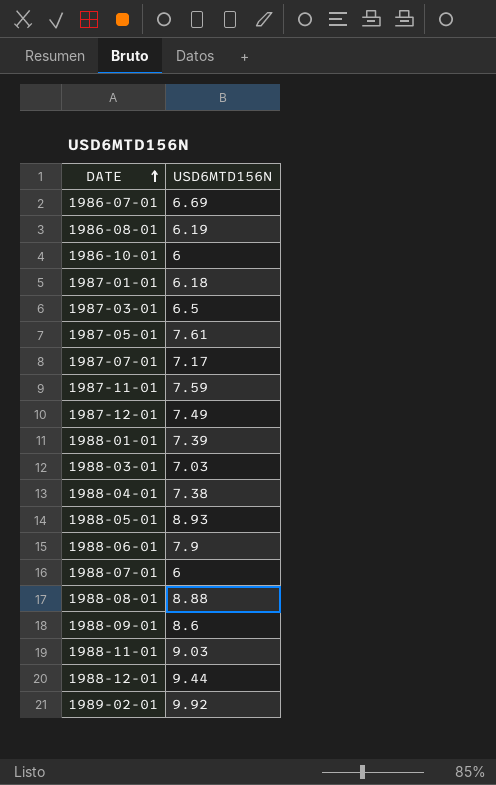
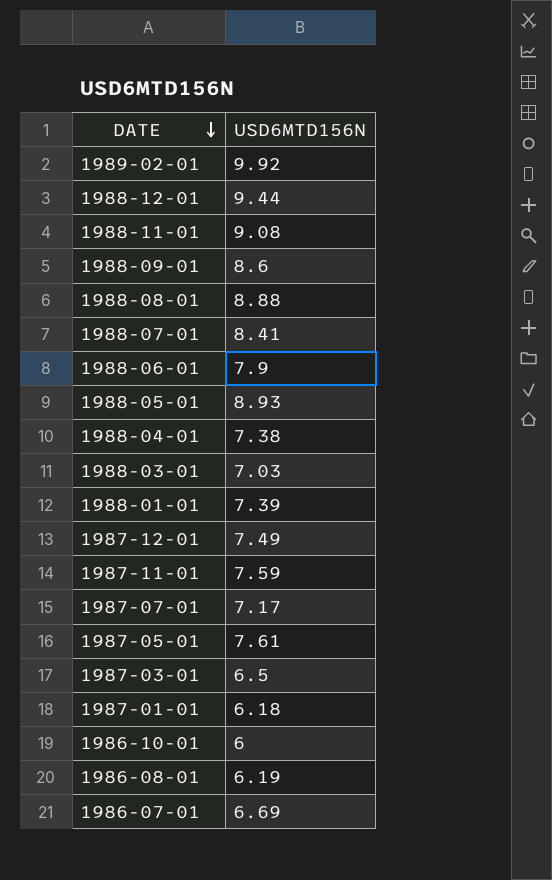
row order: DATE ascending -> DATE descending
1988-11-01 | USD6MTD156N: 9.03 -> 9.08
1988-07-01 | USD6MTD156N: 6 -> 8.41

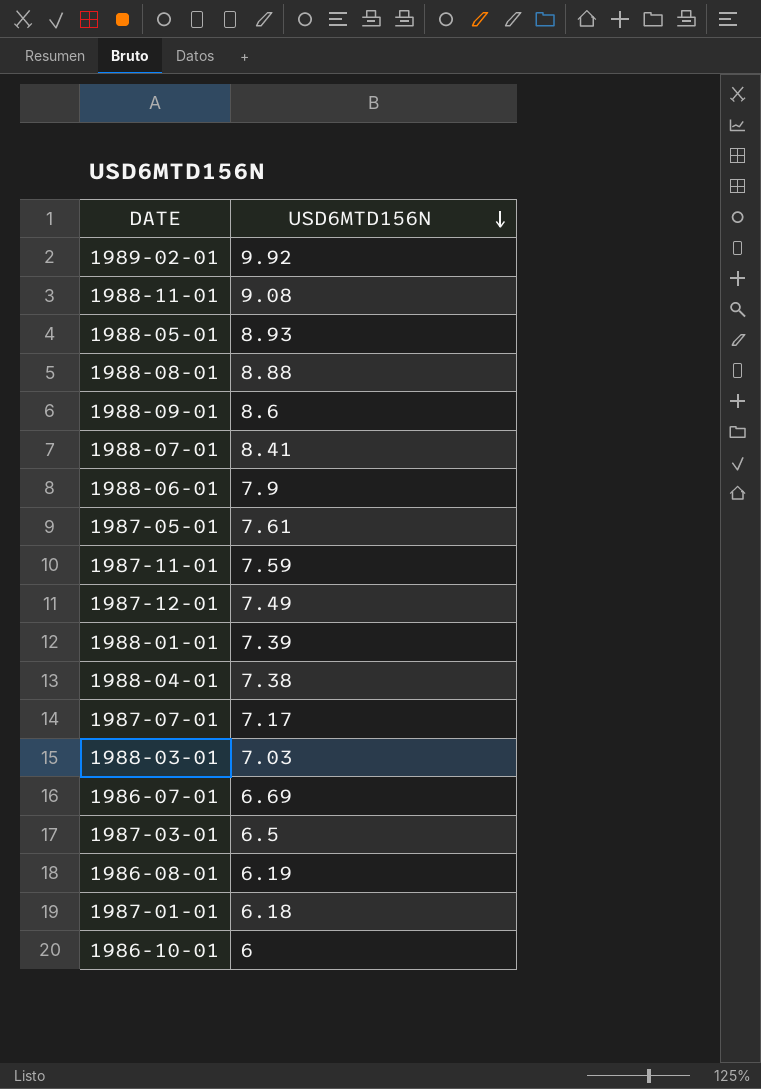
row order: DATE descending -> USD6MTD156N descending
row 1988-12-01: 9.44 -> none

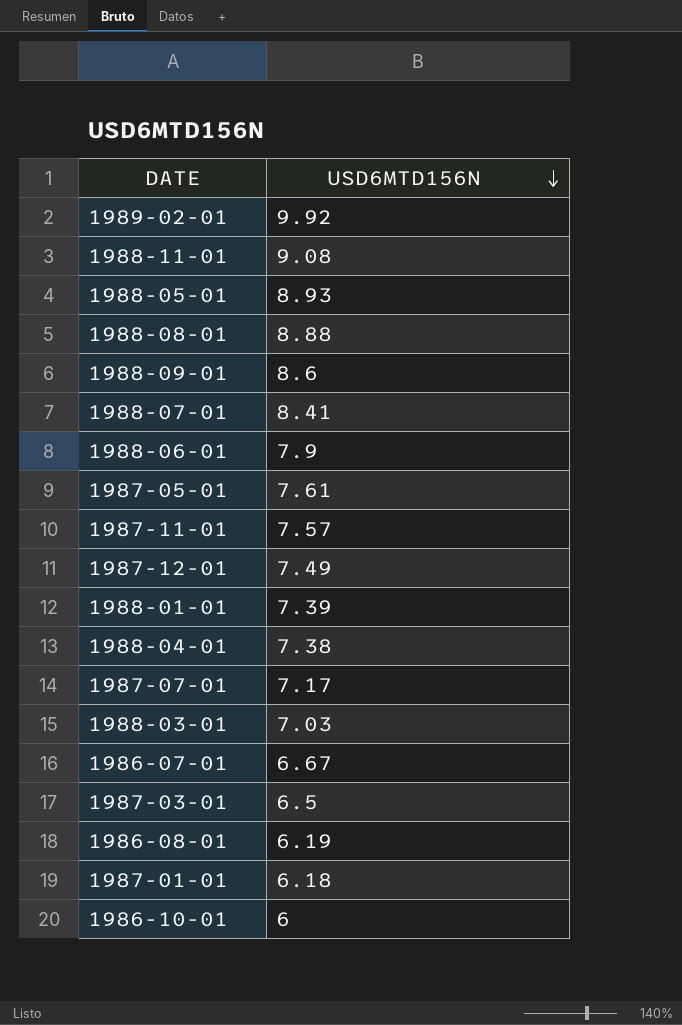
1987-11-01 | USD6MTD156N: 7.59 -> 7.57
1986-07-01 | USD6MTD156N: 6.69 -> 6.67

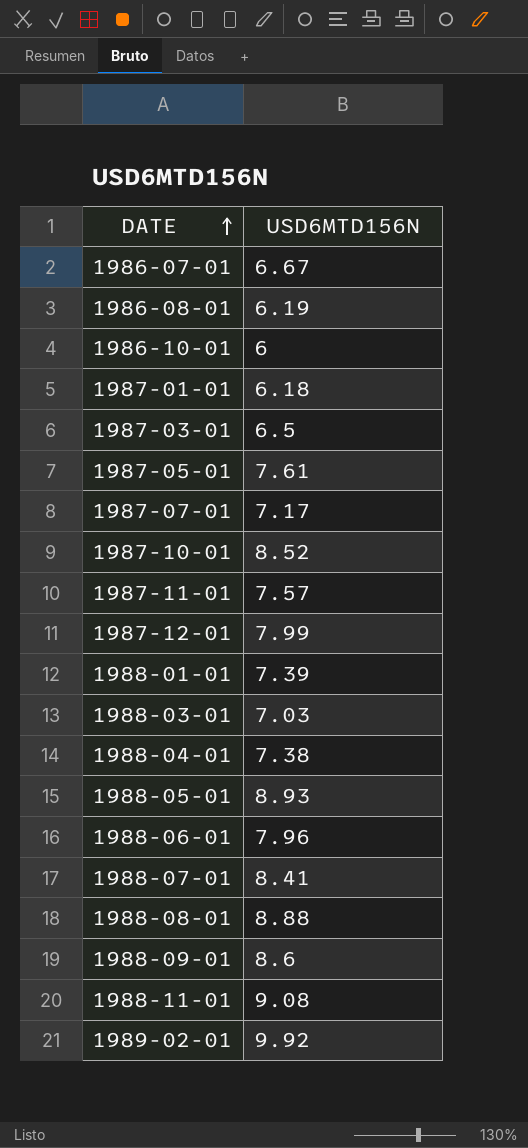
row order: USD6MTD156N descending -> DATE ascending
row 1987-10-01: none -> 8.52
1987-12-01 | USD6MTD156N: 7.49 -> 7.99
1988-06-01 | USD6MTD156N: 7.9 -> 7.96

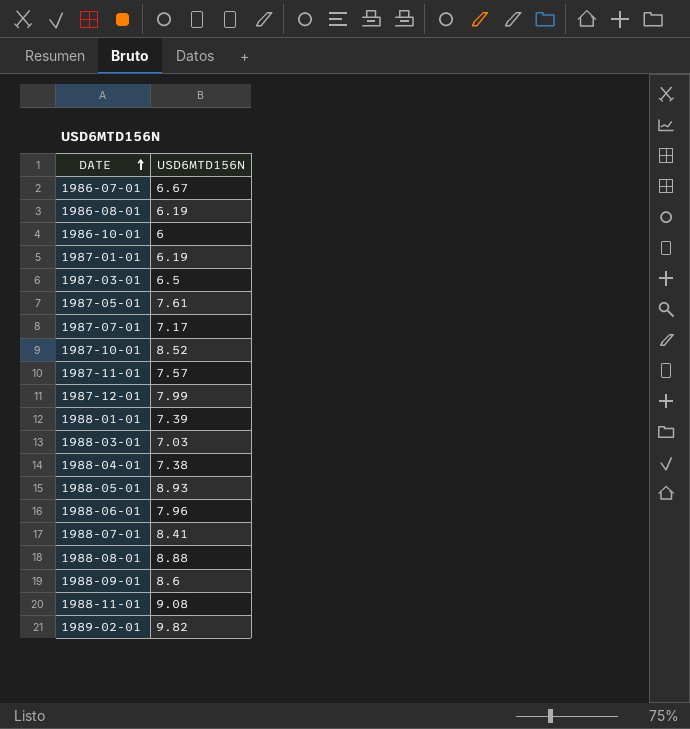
1987-01-01 | USD6MTD156N: 6.18 -> 6.19
1989-02-01 | USD6MTD156N: 9.92 -> 9.82

